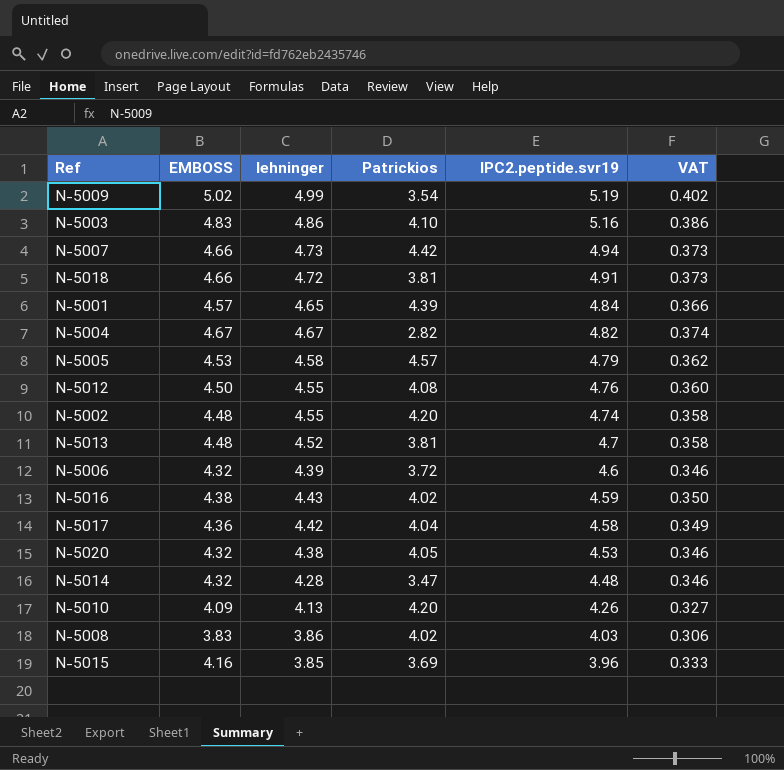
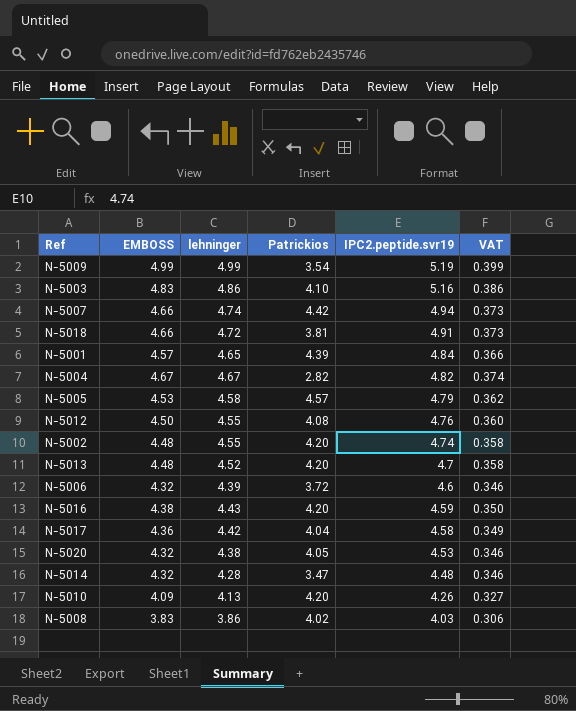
row N-5015: 4.16 | 3.85 | 3.69 | 3.96 | 0.333 -> none
N-5009 | EMBOSS: 5.02 -> 4.99
N-5009 | VAT: 0.402 -> 0.399
N-5007 | lehninger: 4.73 -> 4.74
N-5013 | Patrickios: 3.81 -> 4.20
N-5016 | Patrickios: 4.02 -> 4.20

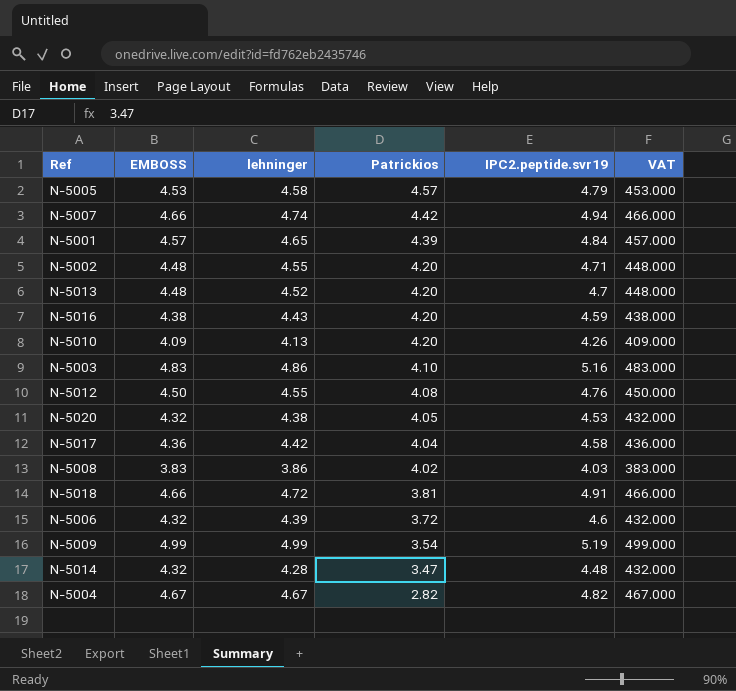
row order: IPC2.peptide.svr19 descending -> Patrickios descending
column VAT | formula: [EMBOSS] * 0.08 -> [EMBOSS] * 100
N-5002 | IPC2.peptide.svr19: 4.74 -> 4.71

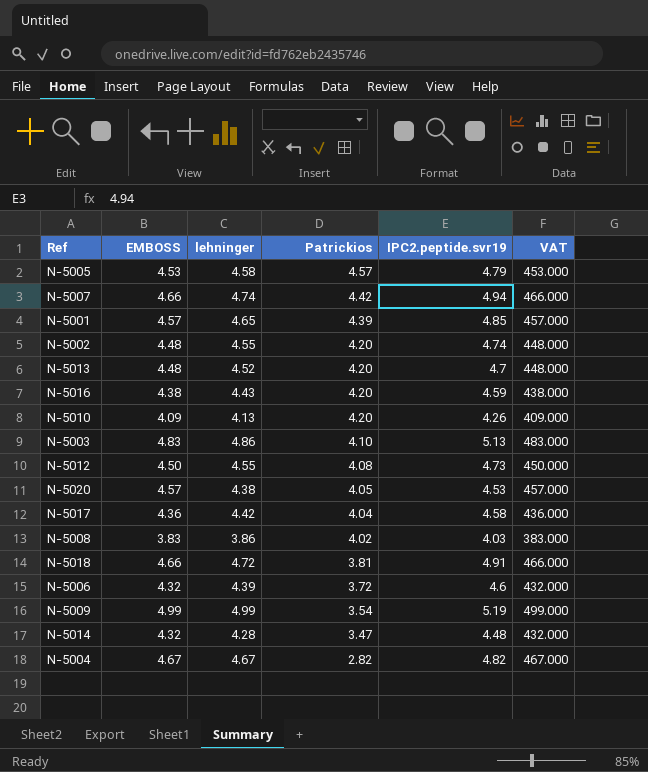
N-5001 | IPC2.peptide.svr19: 4.84 -> 4.85
N-5002 | IPC2.peptide.svr19: 4.71 -> 4.74
N-5003 | IPC2.peptide.svr19: 5.16 -> 5.13
N-5012 | IPC2.peptide.svr19: 4.76 -> 4.73
N-5020 | EMBOSS: 4.32 -> 4.57
N-5020 | VAT: 432.000 -> 457.000

